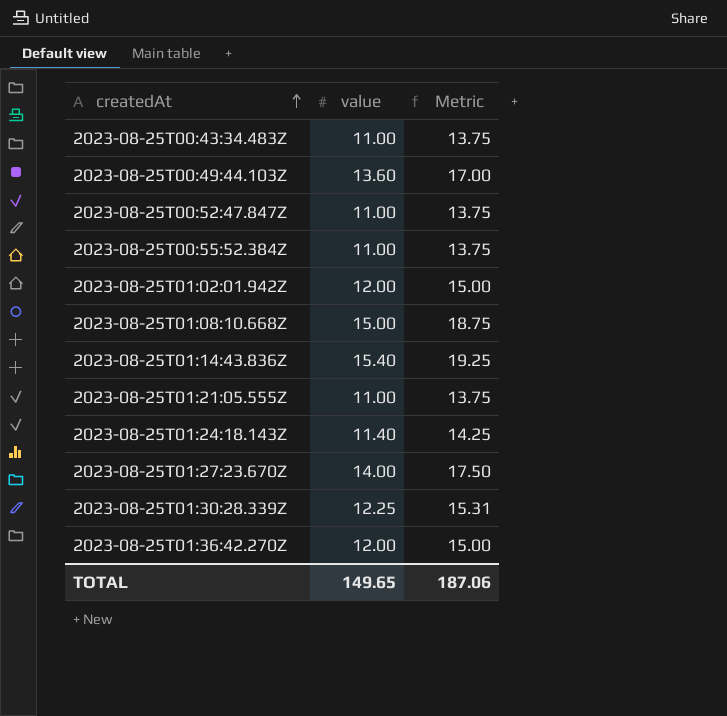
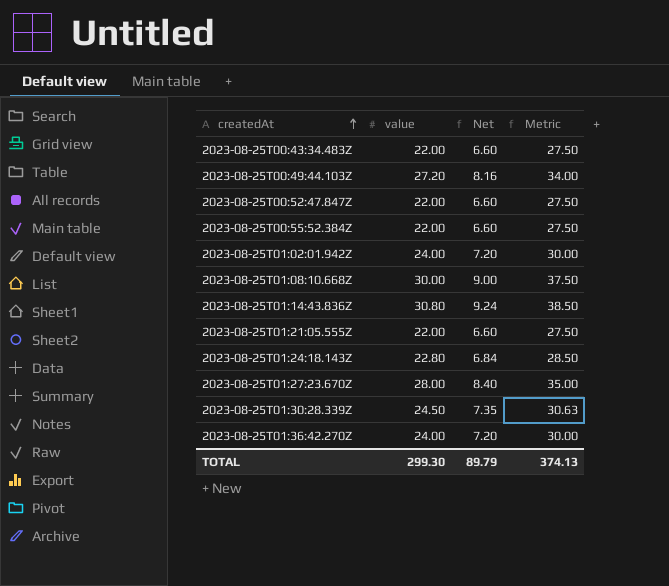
column Net | formula: none -> [value] * 0.3
2023-08-25T00:43:34.483Z | value: 11.00 -> 22.00
2023-08-25T00:43:34.483Z | Metric: 13.75 -> 27.50
2023-08-25T00:49:44.103Z | value: 13.60 -> 27.20
2023-08-25T00:49:44.103Z | Metric: 17.00 -> 34.00
2023-08-25T00:52:47.847Z | value: 11.00 -> 22.00
2023-08-25T00:52:47.847Z | Metric: 13.75 -> 27.50
2023-08-25T00:55:52.384Z | value: 11.00 -> 22.00
2023-08-25T00:55:52.384Z | Metric: 13.75 -> 27.50
2023-08-25T01:02:01.942Z | value: 12.00 -> 24.00
2023-08-25T01:02:01.942Z | Metric: 15.00 -> 30.00
2023-08-25T01:08:10.668Z | value: 15.00 -> 30.00
2023-08-25T01:08:10.668Z | Metric: 18.75 -> 37.50
2023-08-25T01:14:43.836Z | value: 15.40 -> 30.80
2023-08-25T01:14:43.836Z | Metric: 19.25 -> 38.50
2023-08-25T01:21:05.555Z | value: 11.00 -> 22.00
2023-08-25T01:21:05.555Z | Metric: 13.75 -> 27.50
2023-08-25T01:24:18.143Z | value: 11.40 -> 22.80
2023-08-25T01:24:18.143Z | Metric: 14.25 -> 28.50
2023-08-25T01:27:23.670Z | value: 14.00 -> 28.00
2023-08-25T01:27:23.670Z | Metric: 17.50 -> 35.00
2023-08-25T01:30:28.339Z | value: 12.25 -> 24.50
2023-08-25T01:30:28.339Z | Metric: 15.31 -> 30.63
2023-08-25T01:36:42.270Z | value: 12.00 -> 24.00
2023-08-25T01:36:42.270Z | Metric: 15.00 -> 30.00
TOTAL | value: 149.65 -> 299.30
TOTAL | Metric: 187.06 -> 374.13

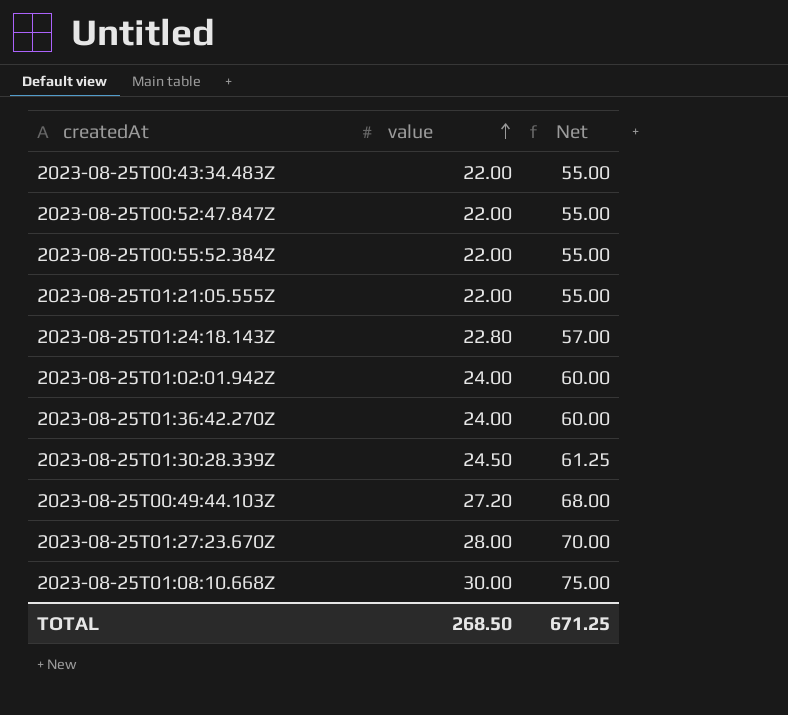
row order: createdAt ascending -> value ascending
column Metric | formula: [value] * 1.25 -> none
column Net | formula: [value] * 0.3 -> [value] * 2.5
row 2023-08-25T01:14:43.836Z: 30.80 | 9.24 | 38.50 -> none
TOTAL | value: 299.30 -> 268.50
TOTAL | Net: 89.79 -> 671.25

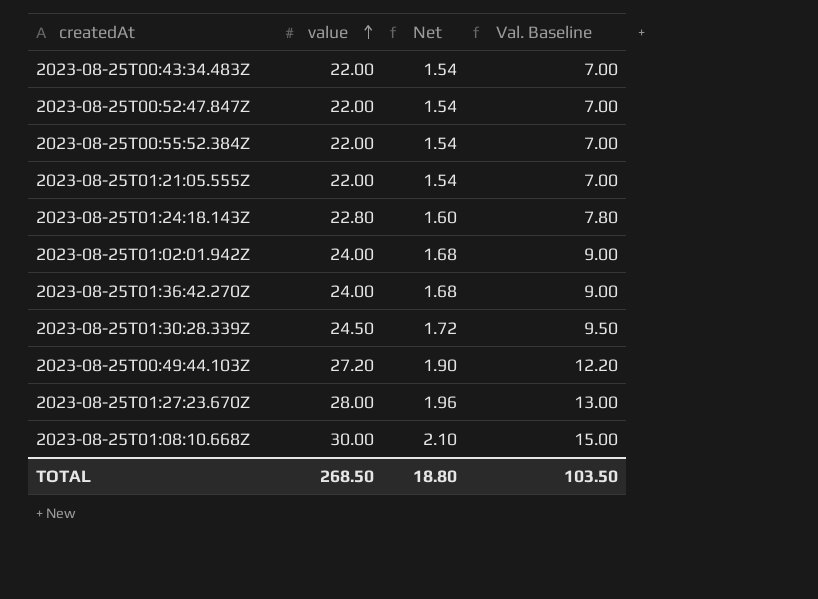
column Net | formula: [value] * 2.5 -> [value] * 0.07
column Val. Baseline | formula: none -> [value] - 15
TOTAL | Net: 671.25 -> 18.80

